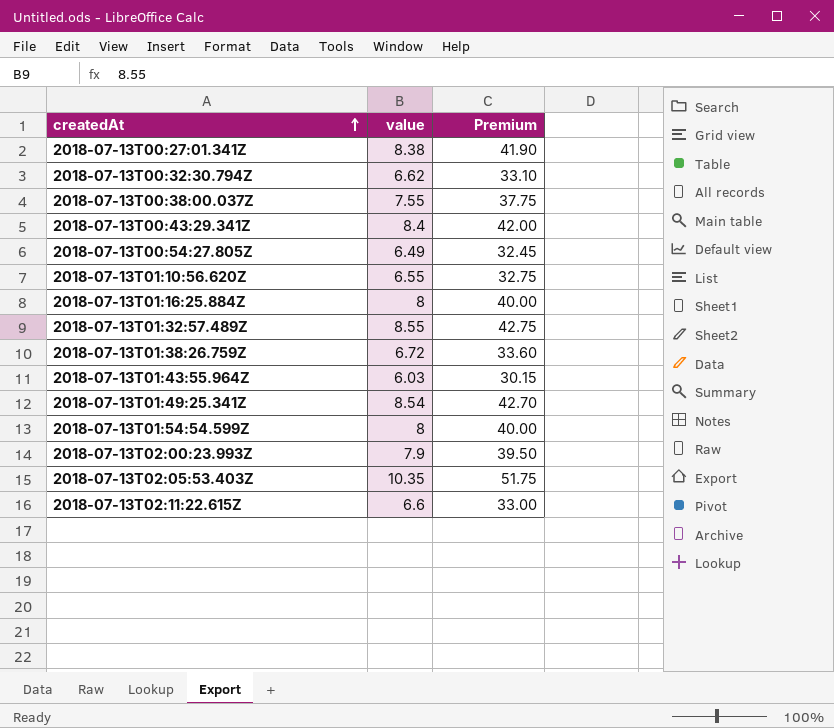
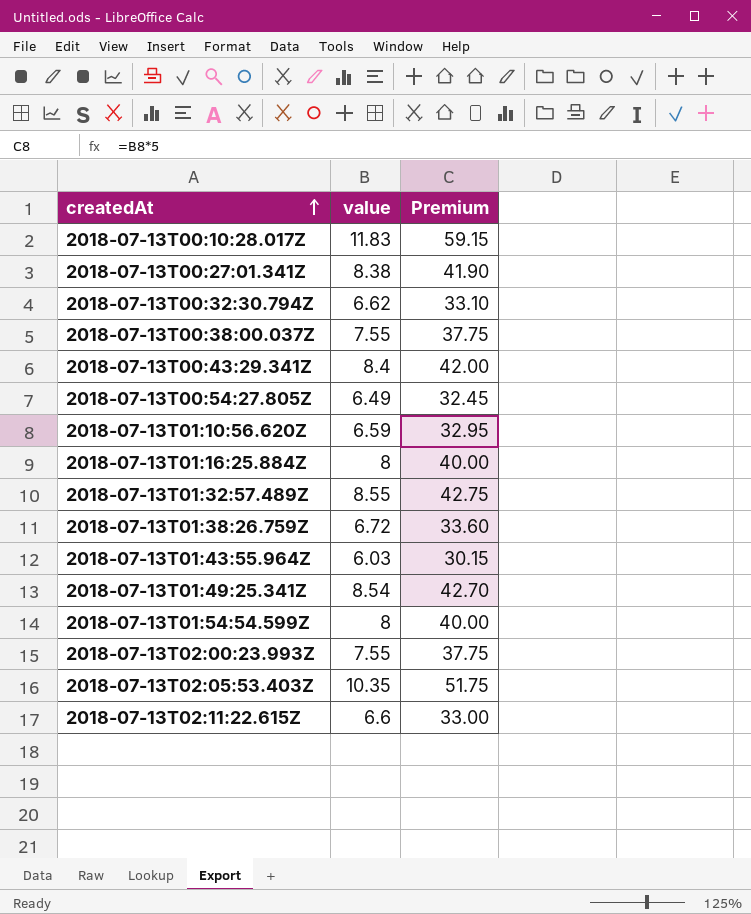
row 2018-07-13T00:10:28.017Z: none -> 11.83 | 59.15
2018-07-13T01:10:56.620Z | value: 6.55 -> 6.59
2018-07-13T01:10:56.620Z | Premium: 32.75 -> 32.95
2018-07-13T02:00:23.993Z | value: 7.9 -> 7.55
2018-07-13T02:00:23.993Z | Premium: 39.50 -> 37.75

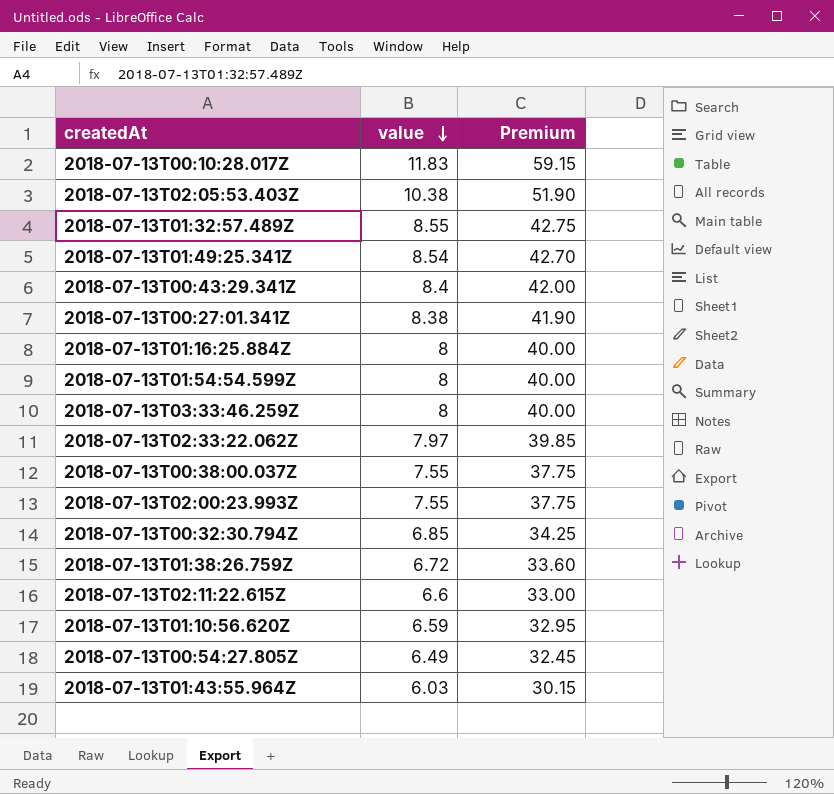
row order: createdAt ascending -> value descending
2018-07-13T02:05:53.403Z | value: 10.35 -> 10.38
2018-07-13T02:05:53.403Z | Premium: 51.75 -> 51.90
row 2018-07-13T03:33:46.259Z: none -> 8 | 40.00
row 2018-07-13T02:33:22.062Z: none -> 7.97 | 39.85
2018-07-13T00:32:30.794Z | value: 6.62 -> 6.85
2018-07-13T00:32:30.794Z | Premium: 33.10 -> 34.25

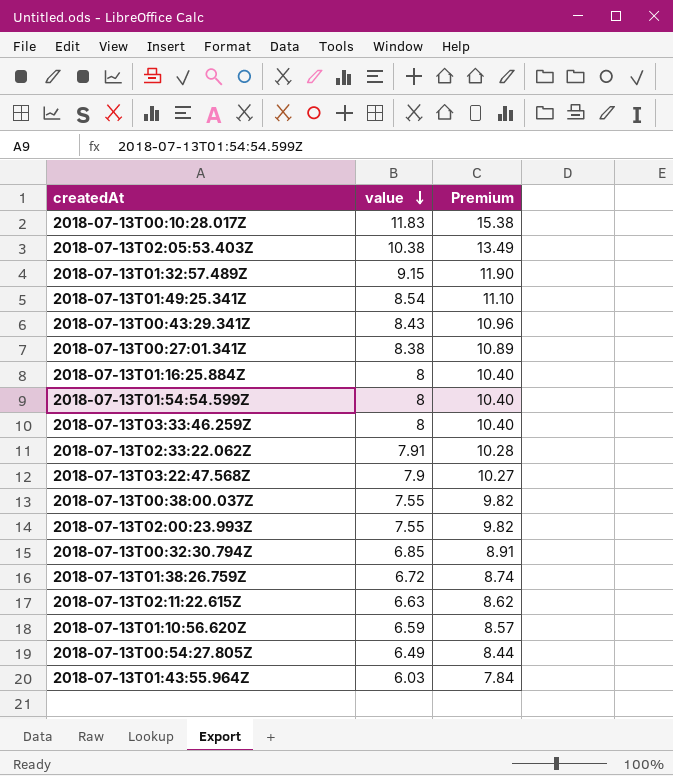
column Premium | formula: [value] * 5 -> [value] * 1.3
2018-07-13T01:32:57.489Z | value: 8.55 -> 9.15
2018-07-13T00:43:29.341Z | value: 8.4 -> 8.43
2018-07-13T02:33:22.062Z | value: 7.97 -> 7.91
row 2018-07-13T03:22:47.568Z: none -> 7.9 | 10.27
2018-07-13T02:11:22.615Z | value: 6.6 -> 6.63

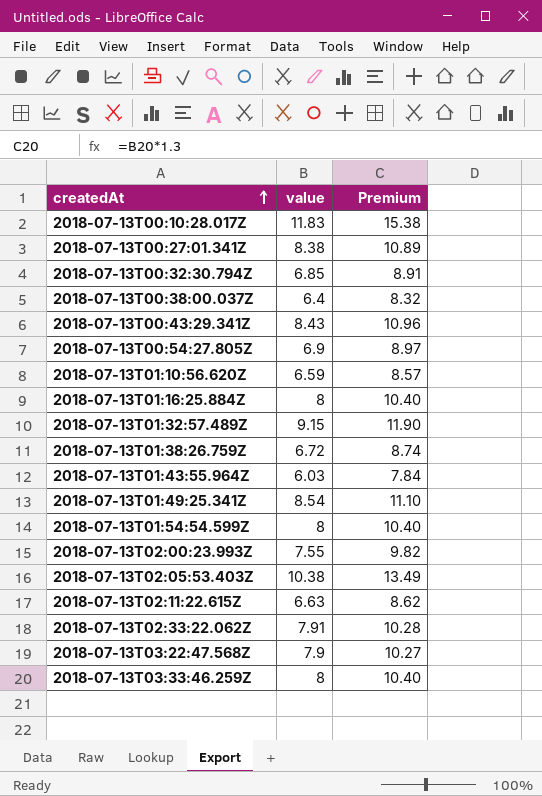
row order: value descending -> createdAt ascending
2018-07-13T00:38:00.037Z | value: 7.55 -> 6.4
2018-07-13T00:38:00.037Z | Premium: 9.82 -> 8.32
2018-07-13T00:54:27.805Z | value: 6.49 -> 6.9
2018-07-13T00:54:27.805Z | Premium: 8.44 -> 8.97

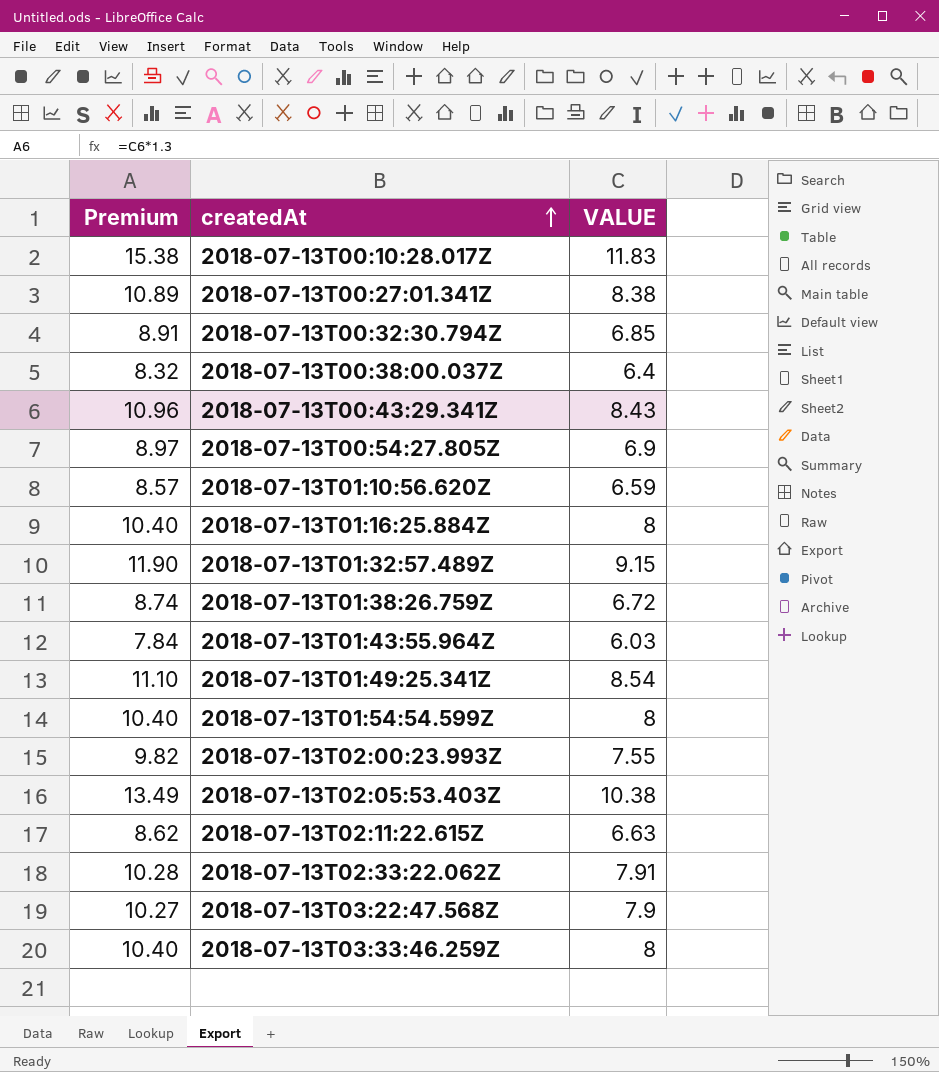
column Premium | position: 3 -> 1
column name: value -> VALUE

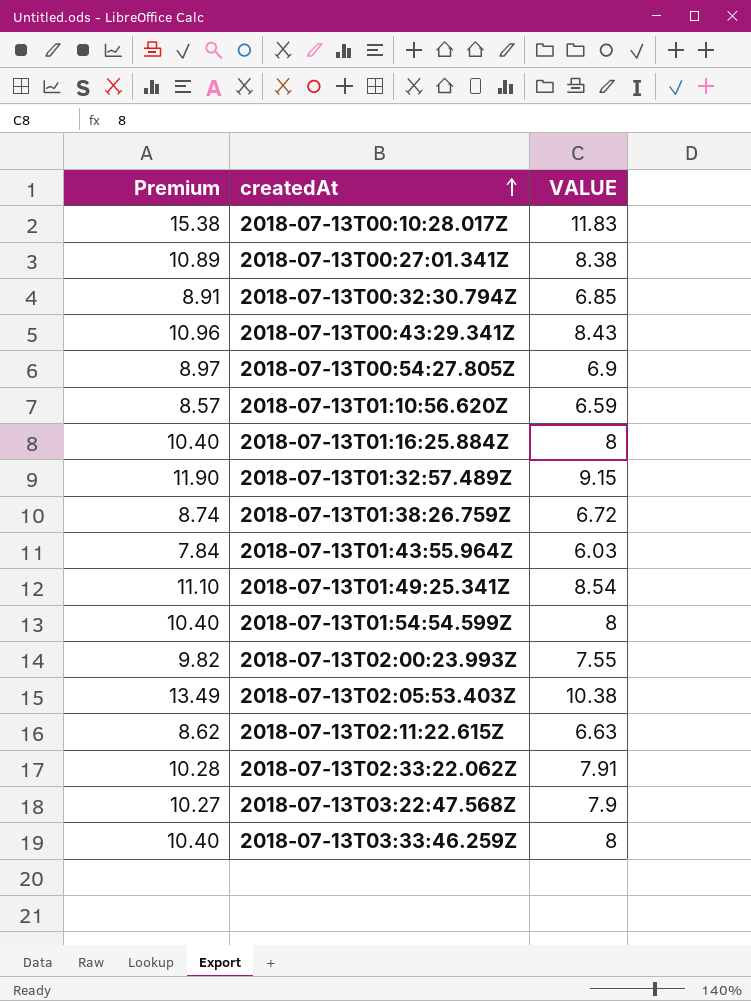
row 2018-07-13T00:38:00.037Z: 8.32 | 6.4 -> none

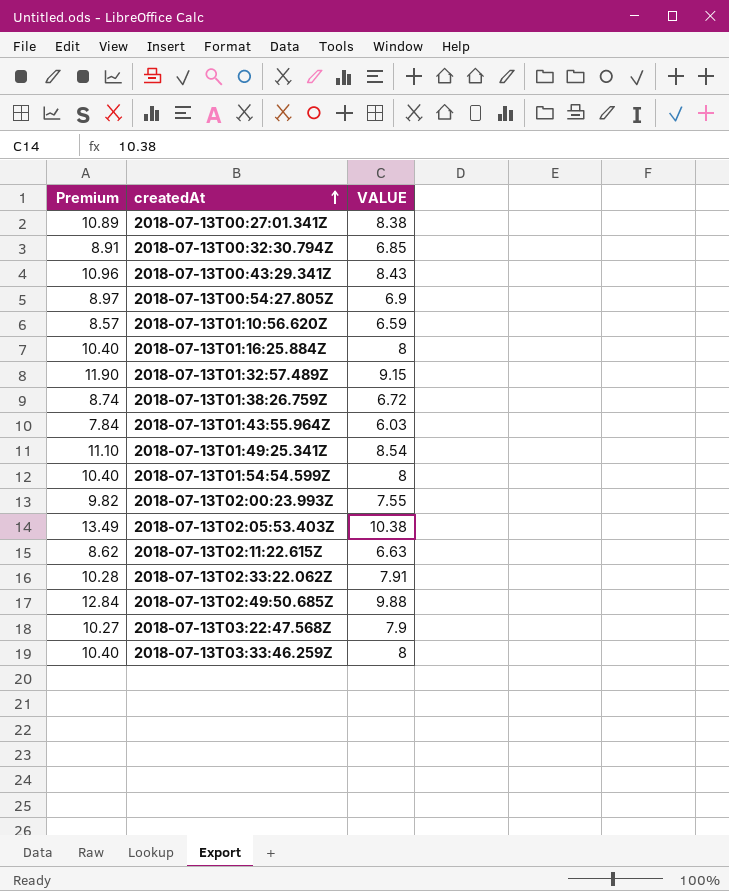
row 2018-07-13T00:10:28.017Z: 15.38 | 11.83 -> none
row 2018-07-13T02:49:50.685Z: none -> 12.84 | 9.88

